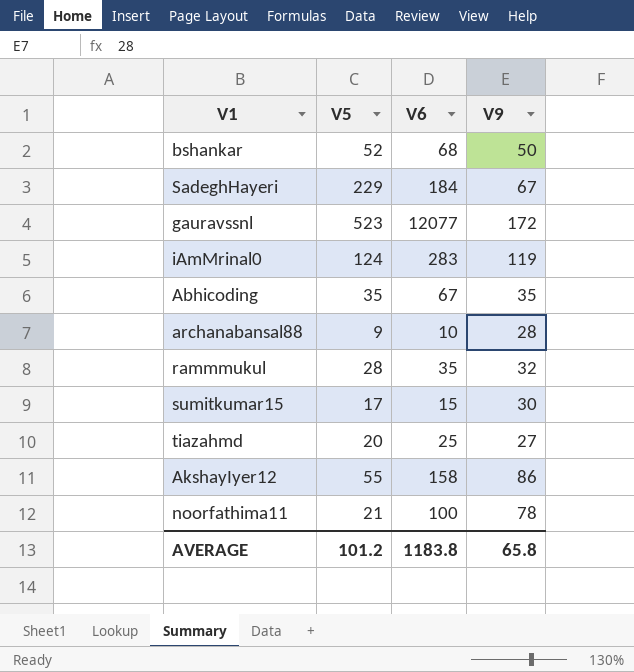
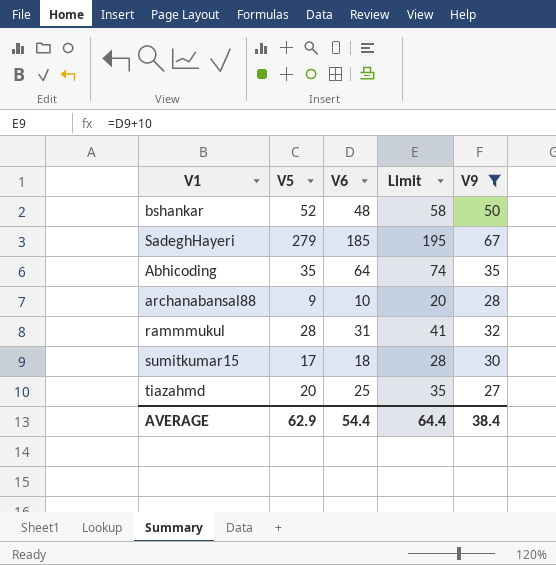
filter: none -> V9 <= 67
column Limit | formula: none -> [V6] + 10
bshankar | V6: 68 -> 48
SadeghHayeri | V5: 229 -> 279
SadeghHayeri | V6: 184 -> 185
Abhicoding | V6: 67 -> 64
rammmukul | V6: 35 -> 31
sumitkumar15 | V6: 15 -> 18
AVERAGE | V5: 101.2 -> 62.9
AVERAGE | V6: 1183.8 -> 54.4
AVERAGE | V9: 65.8 -> 38.4

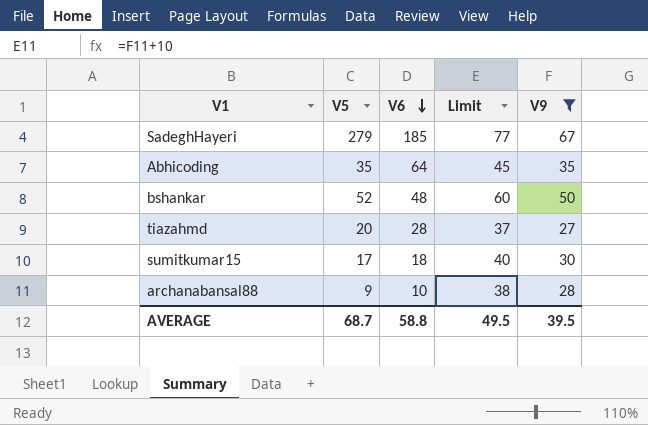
row order: none -> V6 descending
column Limit | formula: [V6] + 10 -> [V9] + 10
row rammmukul: 28 | 31 | 41 | 32 -> none
tiazahmd | V6: 25 -> 28
AVERAGE | V5: 62.9 -> 68.7
AVERAGE | V6: 54.4 -> 58.8
AVERAGE | Limit: 64.4 -> 49.5
AVERAGE | V9: 38.4 -> 39.5

